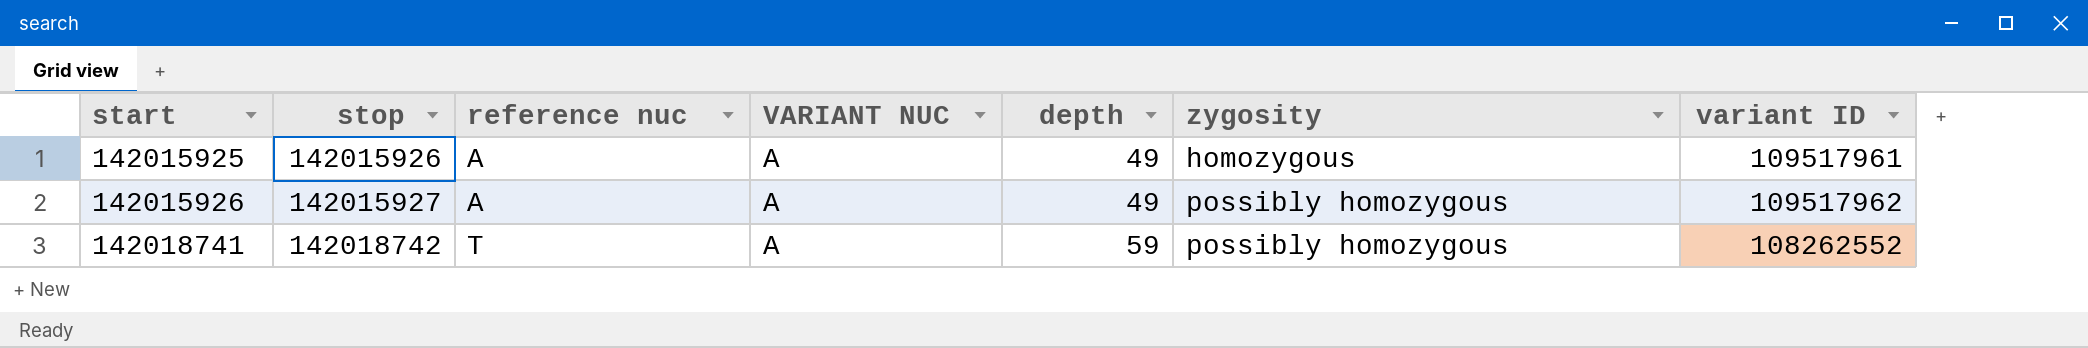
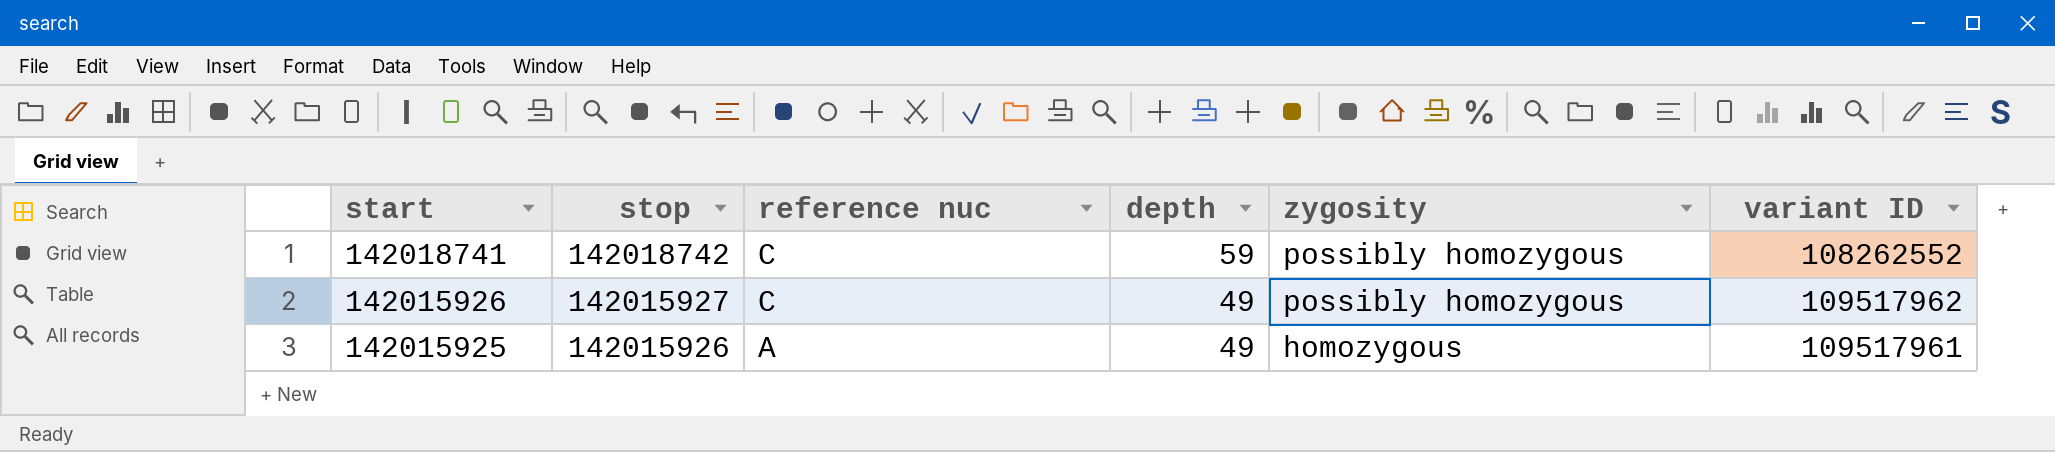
row order: start ascending -> start descending
column VARIANT NUC | position: 4 -> none
142018741 | reference nuc: T -> C
142015926 | reference nuc: A -> C

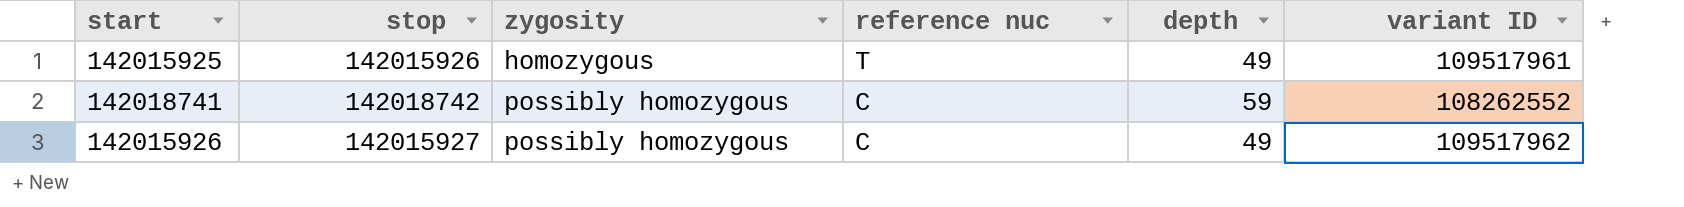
row order: start descending -> zygosity ascending
column zygosity | position: 5 -> 3
142015925 | reference nuc: A -> T

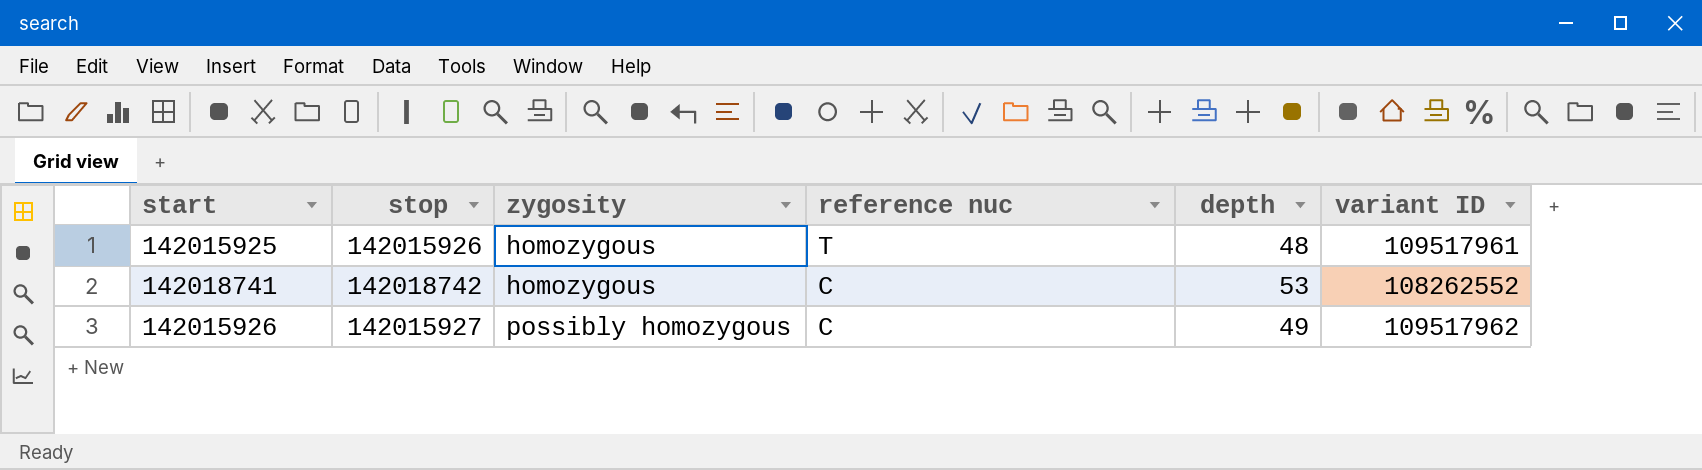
142015925 | depth: 49 -> 48
142018741 | zygosity: possibly homozygous -> homozygous
142018741 | depth: 59 -> 53

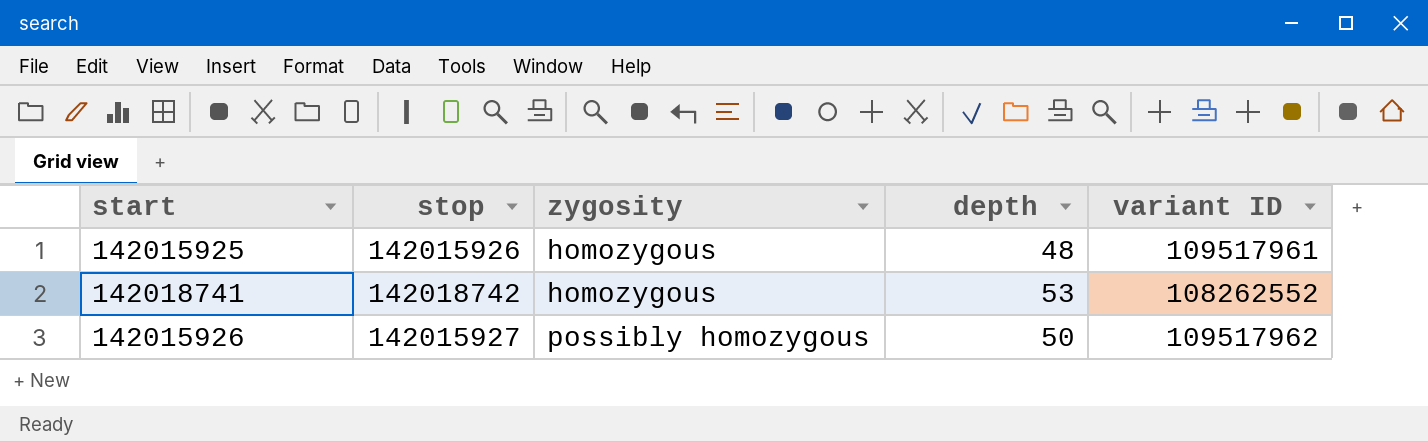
column reference nuc | position: 4 -> none
142015926 | depth: 49 -> 50

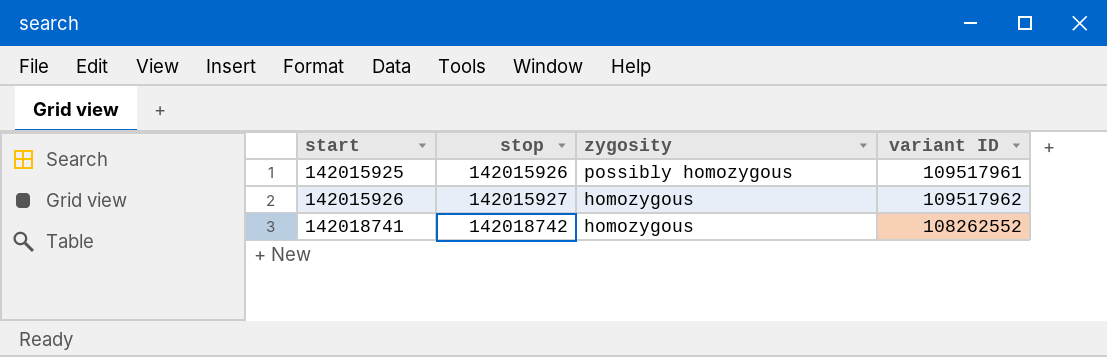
row order: zygosity ascending -> start ascending
column depth | position: 4 -> none
142015925 | zygosity: homozygous -> possibly homozygous
142015926 | zygosity: possibly homozygous -> homozygous

